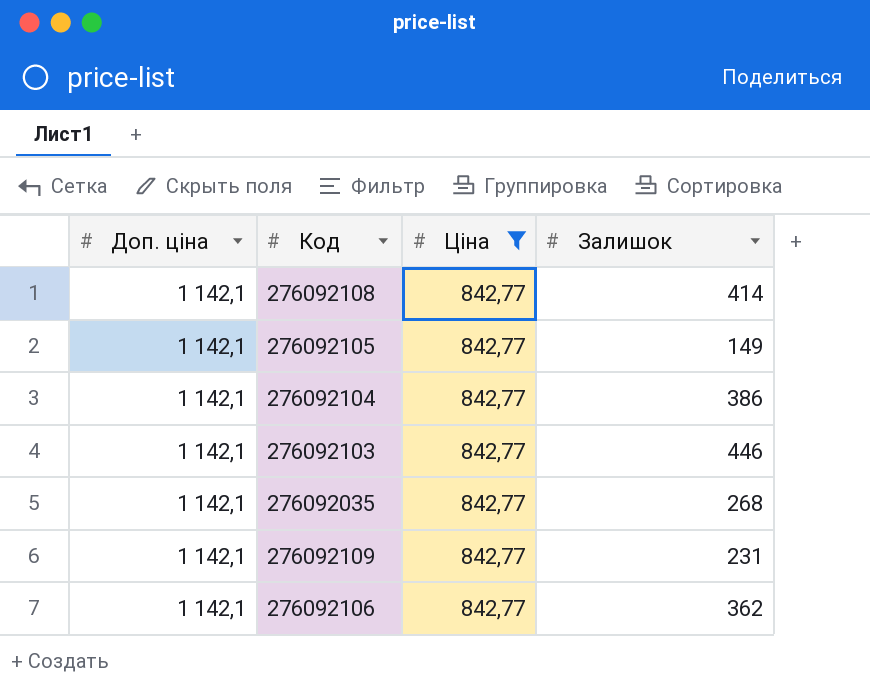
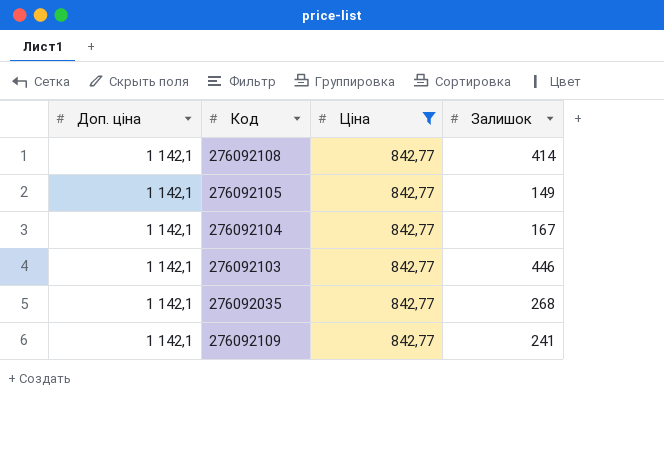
row 276092106: 1 142,1 | 842,77 | 362 -> none
276092104 | Залишок: 386 -> 167
276092109 | Залишок: 231 -> 241

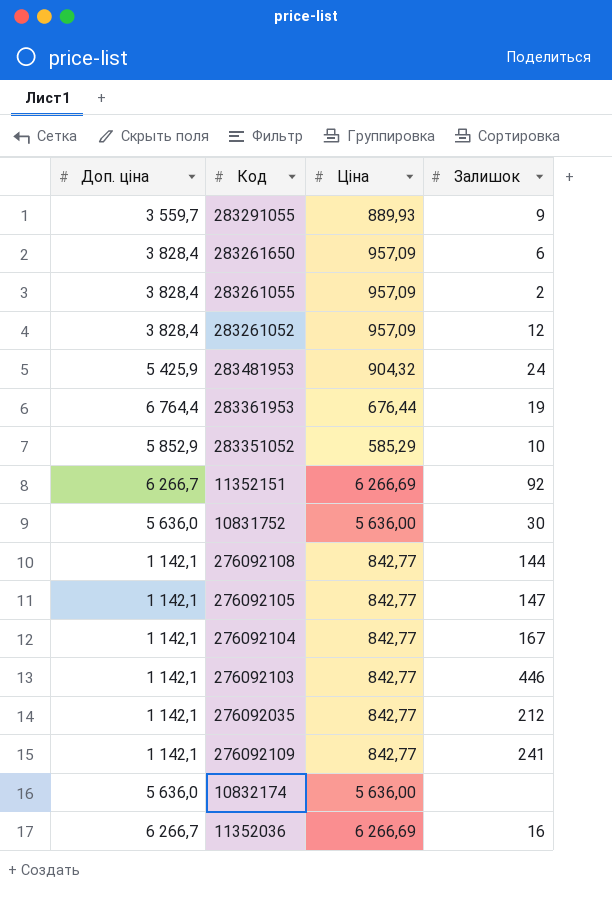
filter: Ціна = 842,77 -> none
276092108 | Залишок: 414 -> 144
276092105 | Залишок: 149 -> 147
276092035 | Залишок: 268 -> 212

